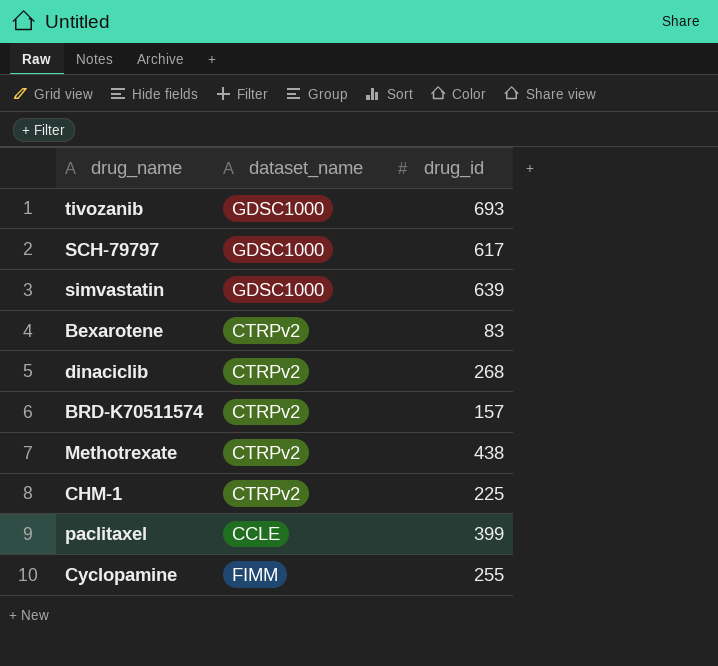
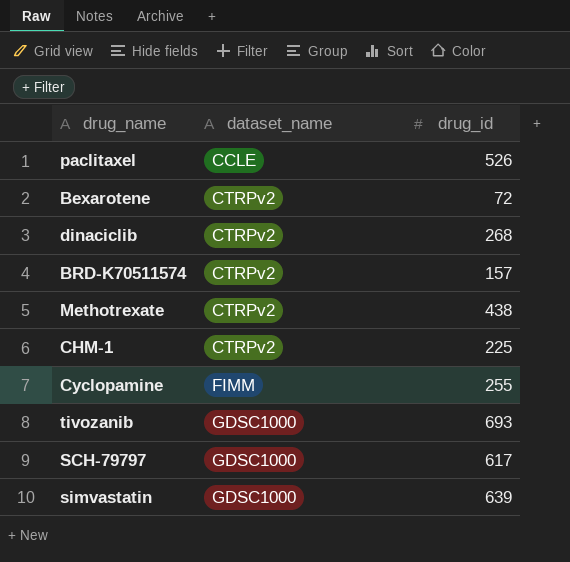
row order: none -> dataset_name ascending
paclitaxel | drug_id: 399 -> 526
Bexarotene | drug_id: 83 -> 72

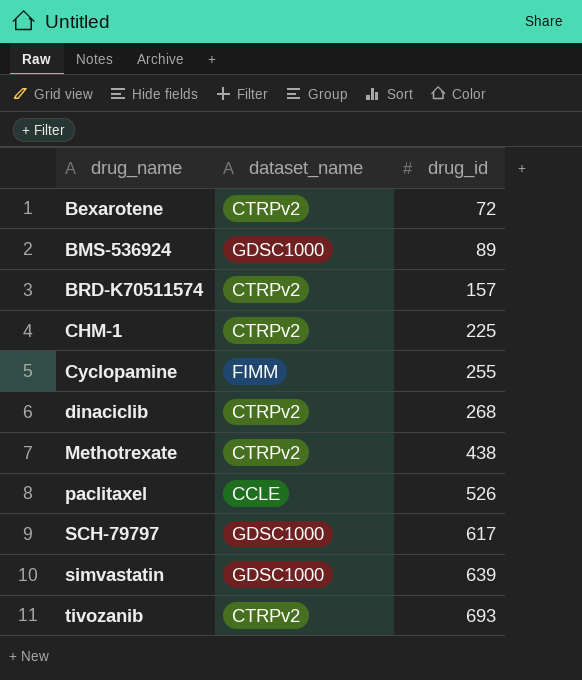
row order: dataset_name ascending -> drug_name ascending
row BMS-536924: none -> GDSC1000 | 89
tivozanib | dataset_name: GDSC1000 -> CTRPv2

